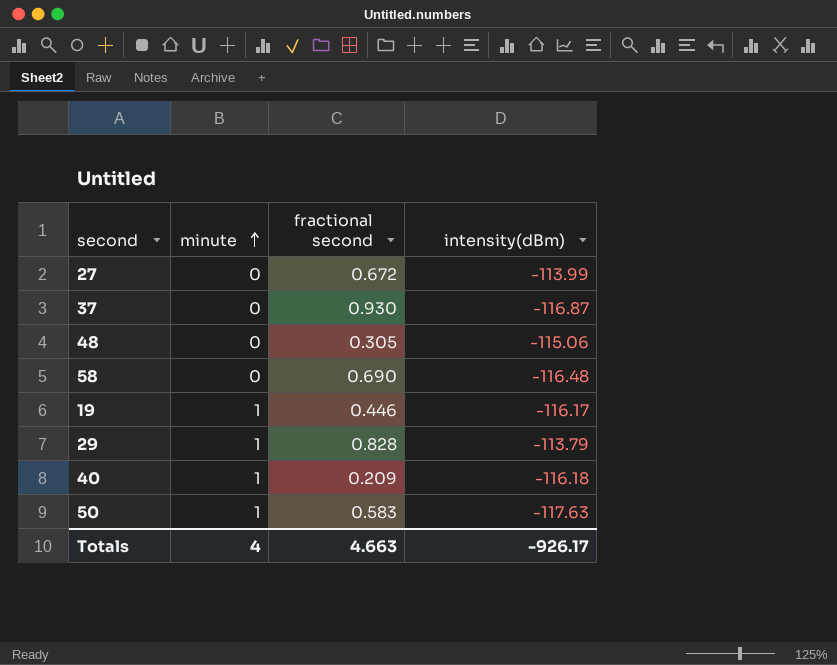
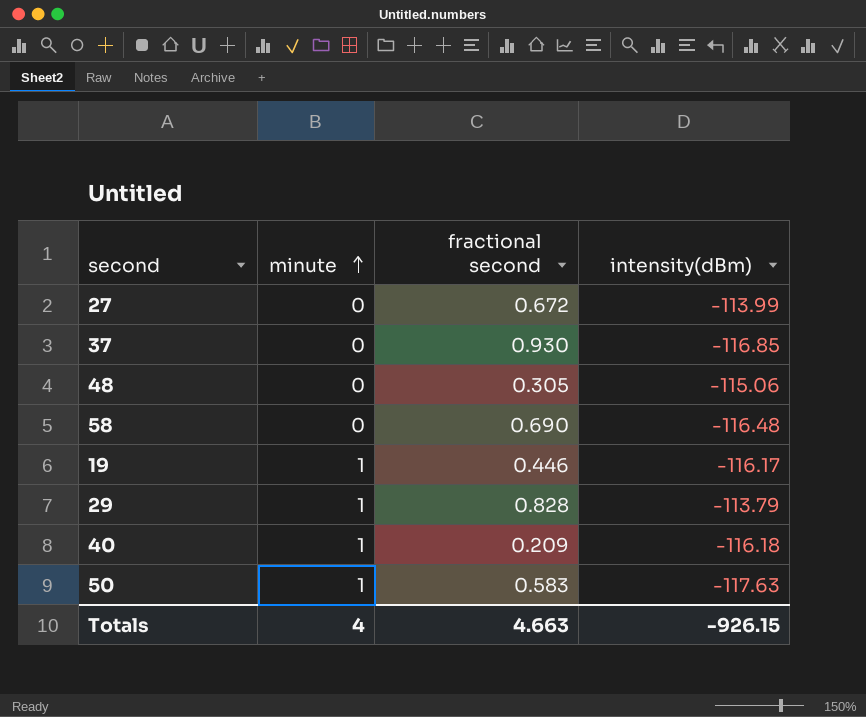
37 | intensity(dBm): -116.87 -> -116.85
Totals | intensity(dBm): -926.17 -> -926.15

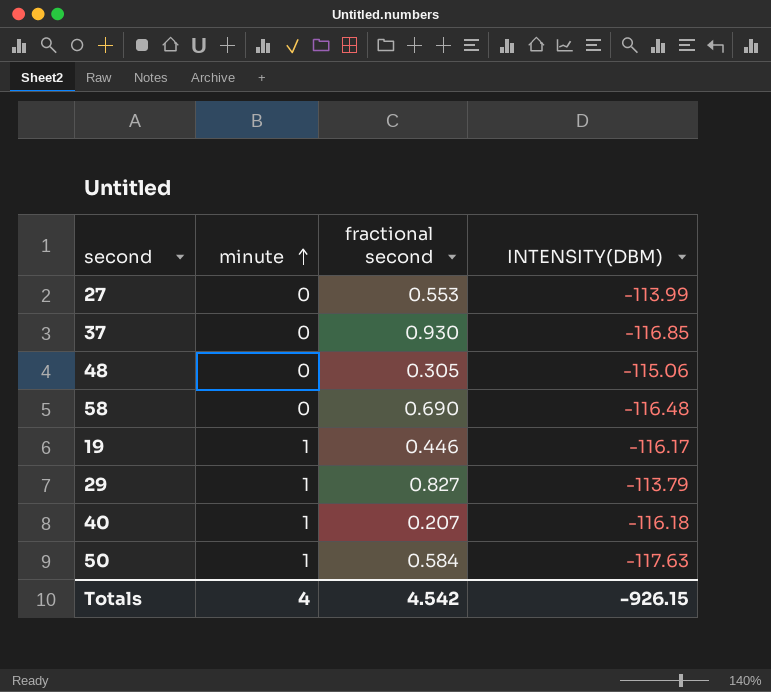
column name: intensity(dBm) -> INTENSITY(DBM)
27 | fractional second: 0.672 -> 0.553
29 | fractional second: 0.828 -> 0.827
40 | fractional second: 0.209 -> 0.207
50 | fractional second: 0.583 -> 0.584
Totals | fractional second: 4.663 -> 4.542

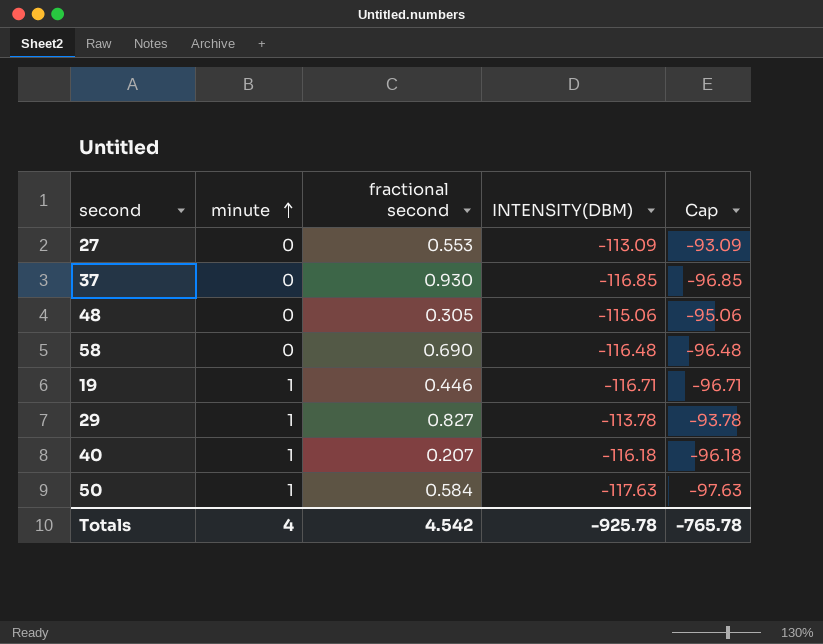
column Cap | formula: none -> [INTENSITY(DBM)] + 20
27 | INTENSITY(DBM): -113.99 -> -113.09
19 | INTENSITY(DBM): -116.17 -> -116.71
29 | INTENSITY(DBM): -113.79 -> -113.78
Totals | INTENSITY(DBM): -926.15 -> -925.78

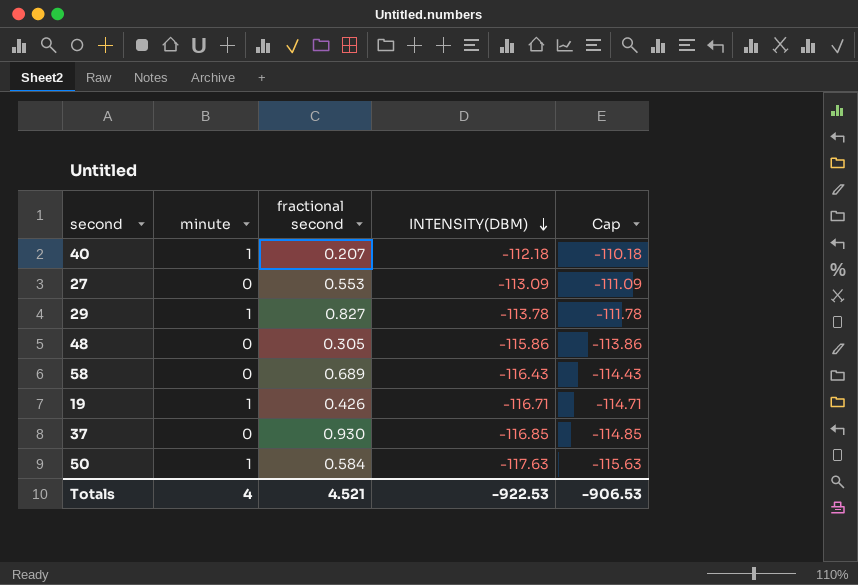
row order: minute ascending -> INTENSITY(DBM) descending
column Cap | formula: [INTENSITY(DBM)] + 20 -> [INTENSITY(DBM)] + 2
40 | INTENSITY(DBM): -116.18 -> -112.18
48 | INTENSITY(DBM): -115.06 -> -115.86
58 | fractional second: 0.690 -> 0.689
58 | INTENSITY(DBM): -116.48 -> -116.43
19 | fractional second: 0.446 -> 0.426
Totals | fractional second: 4.542 -> 4.521
Totals | INTENSITY(DBM): -925.78 -> -922.53
Totals | Cap: -765.78 -> -906.53

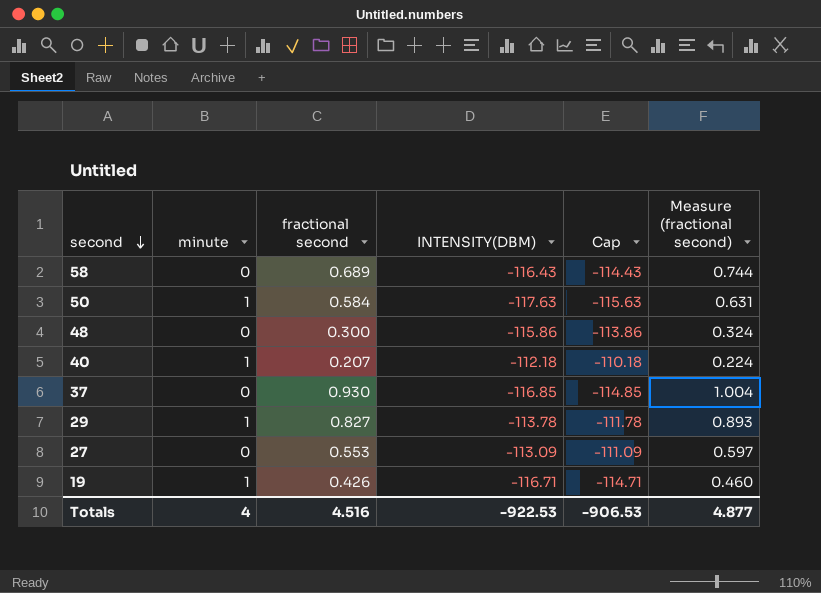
row order: INTENSITY(DBM) descending -> second descending
column Measure (fractional second) | formula: none -> [fractional second] * 1.08
48 | fractional second: 0.305 -> 0.300
Totals | fractional second: 4.521 -> 4.516

